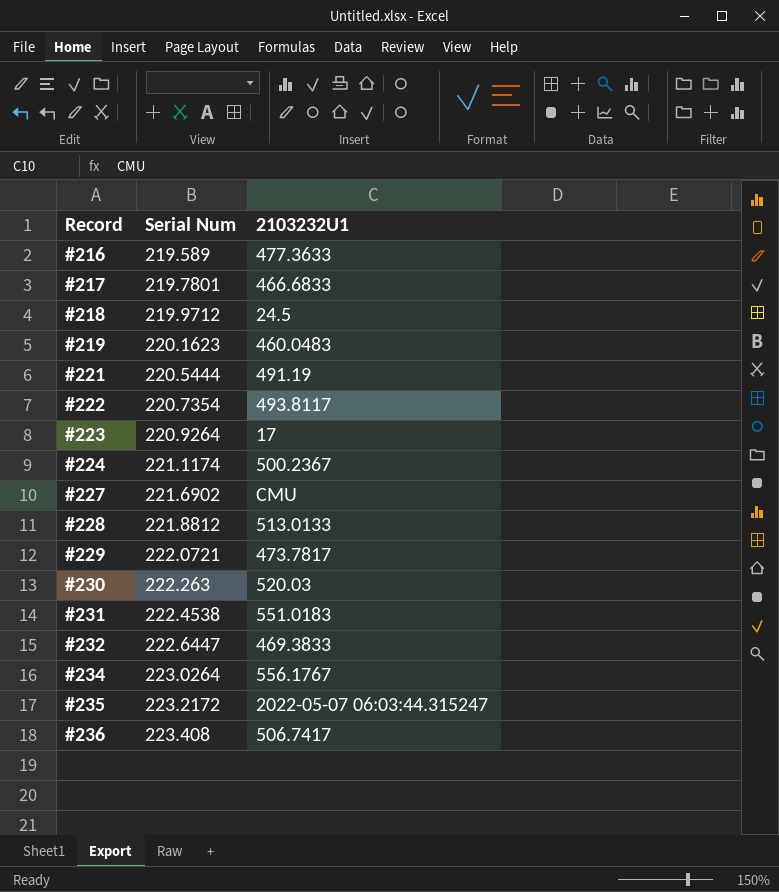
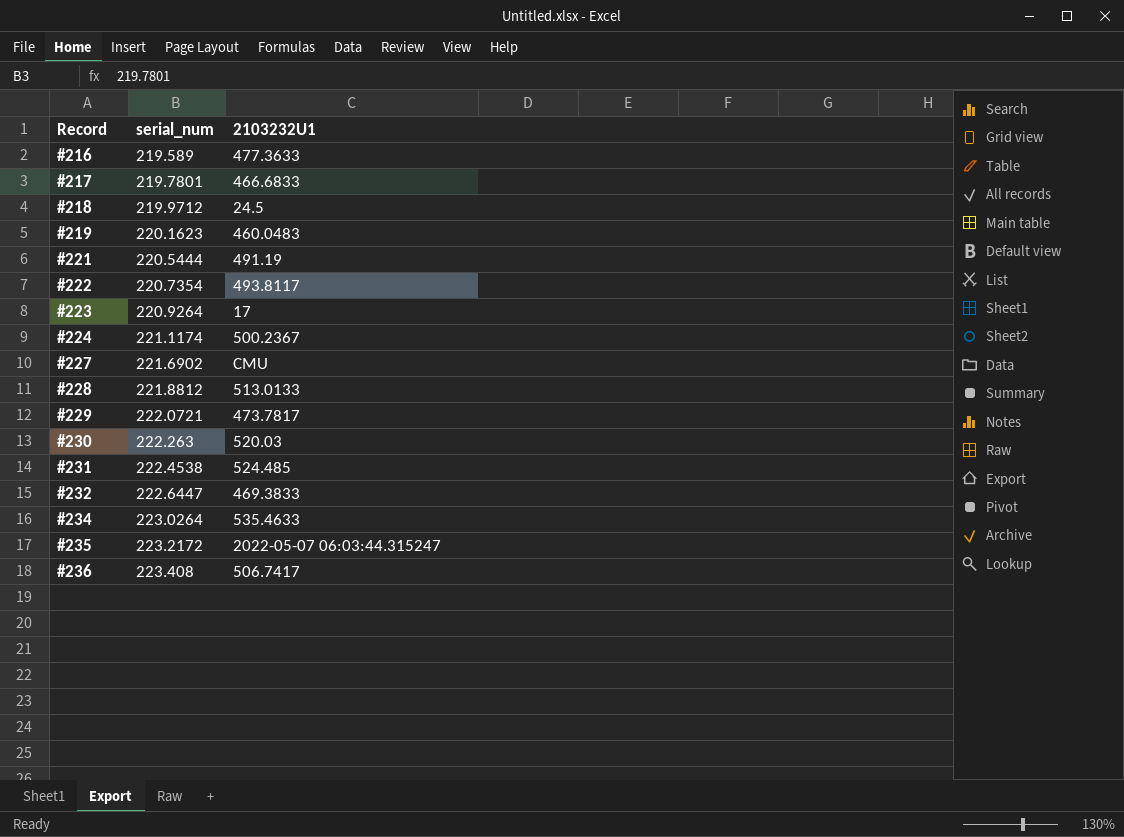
column name: Serial Num -> serial_num
#231 | 2103232U1: 551.0183 -> 524.485
#234 | 2103232U1: 556.1767 -> 535.4633

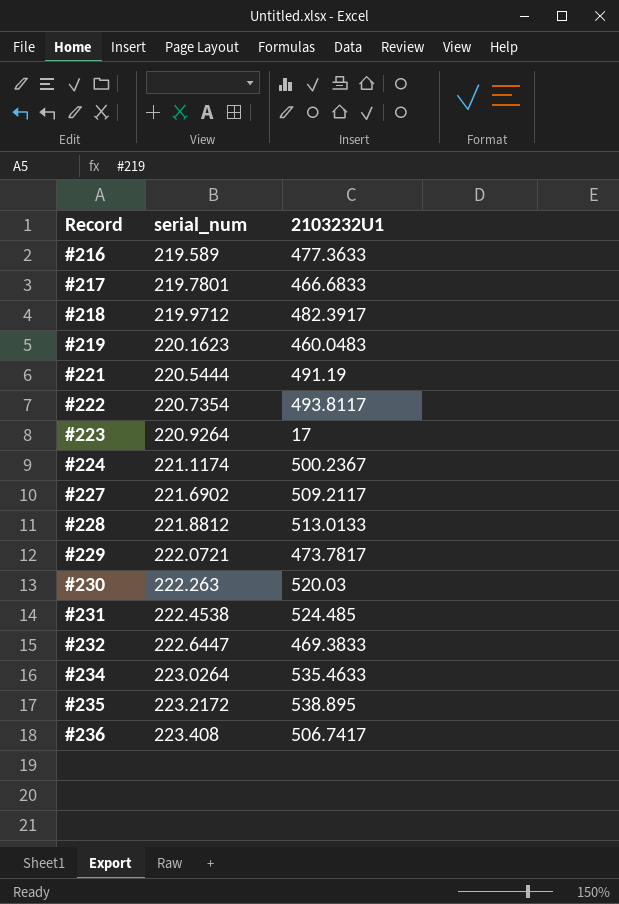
#218 | 2103232U1: 24.5 -> 482.3917
#227 | 2103232U1: CMU -> 509.2117
#235 | 2103232U1: 2022-05-07 06:03:44.315247 -> 538.895

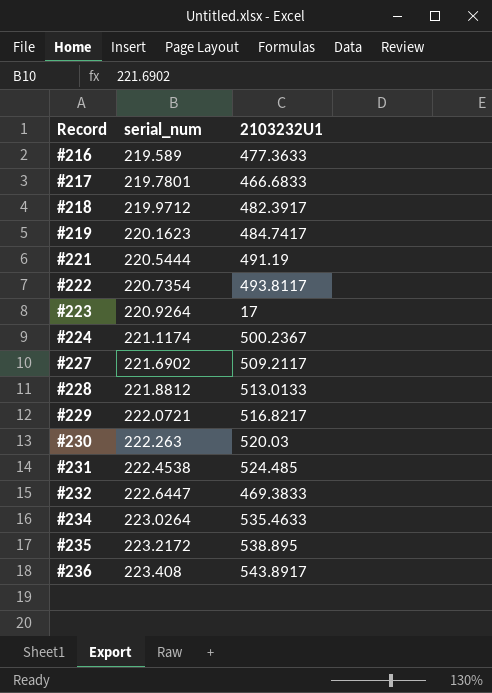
#219 | 2103232U1: 460.0483 -> 484.7417
#229 | 2103232U1: 473.7817 -> 516.8217
#236 | 2103232U1: 506.7417 -> 543.8917

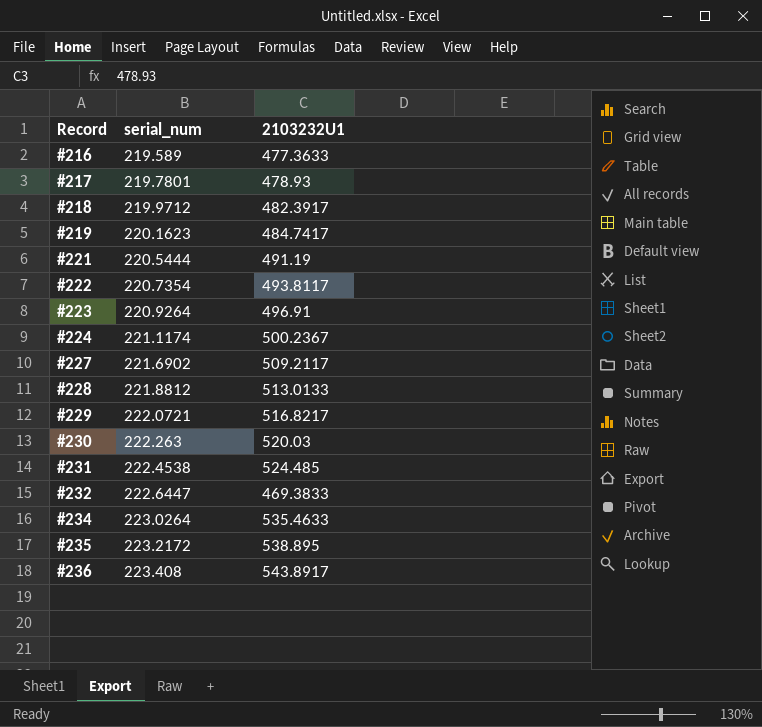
#217 | 2103232U1: 466.6833 -> 478.93
#223 | 2103232U1: 17 -> 496.91

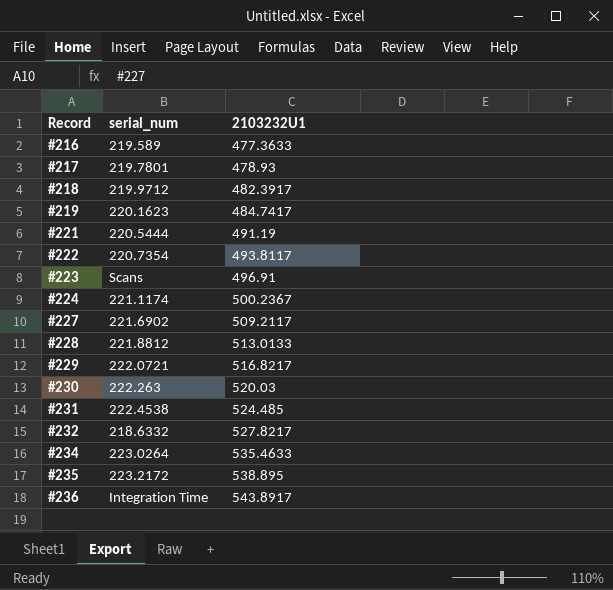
#223 | serial_num: 220.9264 -> Scans
#232 | serial_num: 222.6447 -> 218.6332
#232 | 2103232U1: 469.3833 -> 527.8217
#236 | serial_num: 223.408 -> Integration Time

